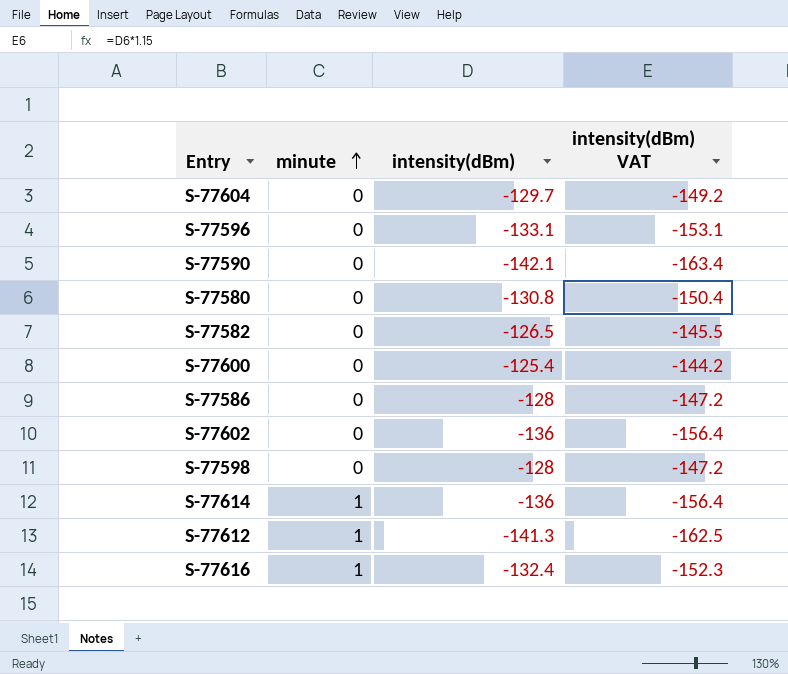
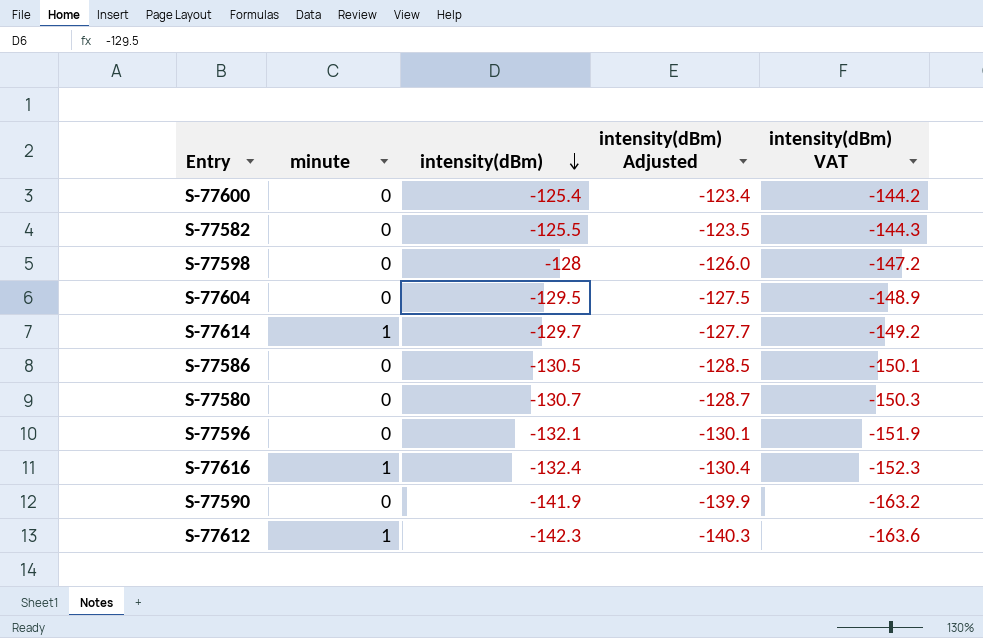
row order: minute ascending -> intensity(dBm) descending
column intensity(dBm) Adjusted | formula: none -> [intensity(dBm)] + 2
row S-77602: 0 | -136 | -156.4 -> none
S-77582 | intensity(dBm): -126.5 -> -125.5
S-77582 | intensity(dBm) VAT: -145.5 -> -144.3
S-77604 | intensity(dBm): -129.7 -> -129.5
S-77604 | intensity(dBm) VAT: -149.2 -> -148.9
S-77614 | intensity(dBm): -136 -> -129.7
S-77614 | intensity(dBm) VAT: -156.4 -> -149.2
S-77586 | intensity(dBm): -128 -> -130.5
S-77586 | intensity(dBm) VAT: -147.2 -> -150.1
S-77580 | intensity(dBm): -130.8 -> -130.7
S-77580 | intensity(dBm) VAT: -150.4 -> -150.3
S-77596 | intensity(dBm): -133.1 -> -132.1
S-77596 | intensity(dBm) VAT: -153.1 -> -151.9
S-77590 | intensity(dBm): -142.1 -> -141.9
S-77590 | intensity(dBm) VAT: -163.4 -> -163.2
S-77612 | intensity(dBm): -141.3 -> -142.3
S-77612 | intensity(dBm) VAT: -162.5 -> -163.6

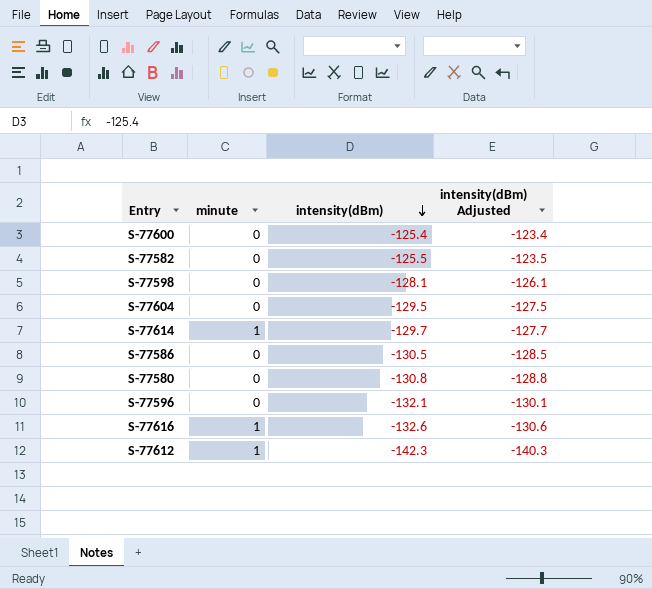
column intensity(dBm) VAT | formula: [intensity(dBm)] * 1.15 -> none
row S-77590: 0 | -141.9 | -139.9 | -163.2 -> none
S-77598 | intensity(dBm): -128 -> -128.1
S-77598 | intensity(dBm) Adjusted: -126.0 -> -126.1
S-77580 | intensity(dBm): -130.7 -> -130.8
S-77580 | intensity(dBm) Adjusted: -128.7 -> -128.8
S-77616 | intensity(dBm): -132.4 -> -132.6
S-77616 | intensity(dBm) Adjusted: -130.4 -> -130.6

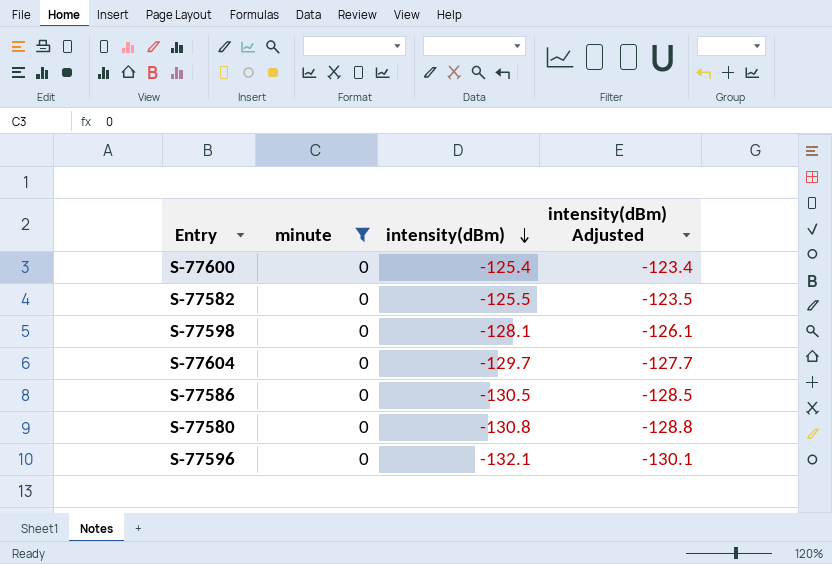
filter: none -> minute = 0
S-77604 | intensity(dBm): -129.5 -> -129.7
S-77604 | intensity(dBm) Adjusted: -127.5 -> -127.7

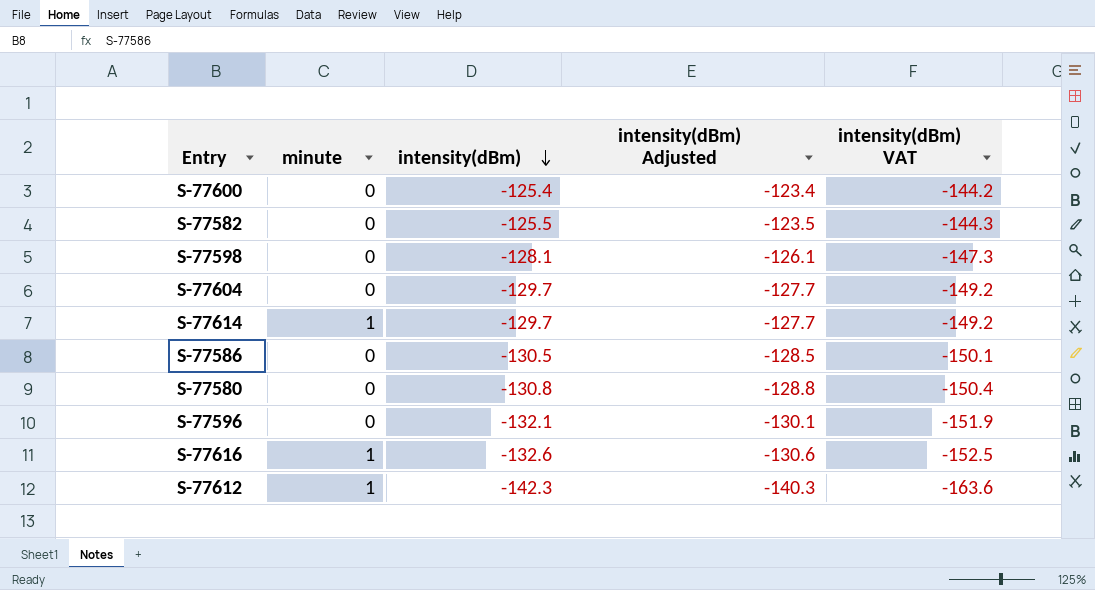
filter: minute = 0 -> none
column intensity(dBm) VAT | formula: none -> [intensity(dBm)] * 1.15

